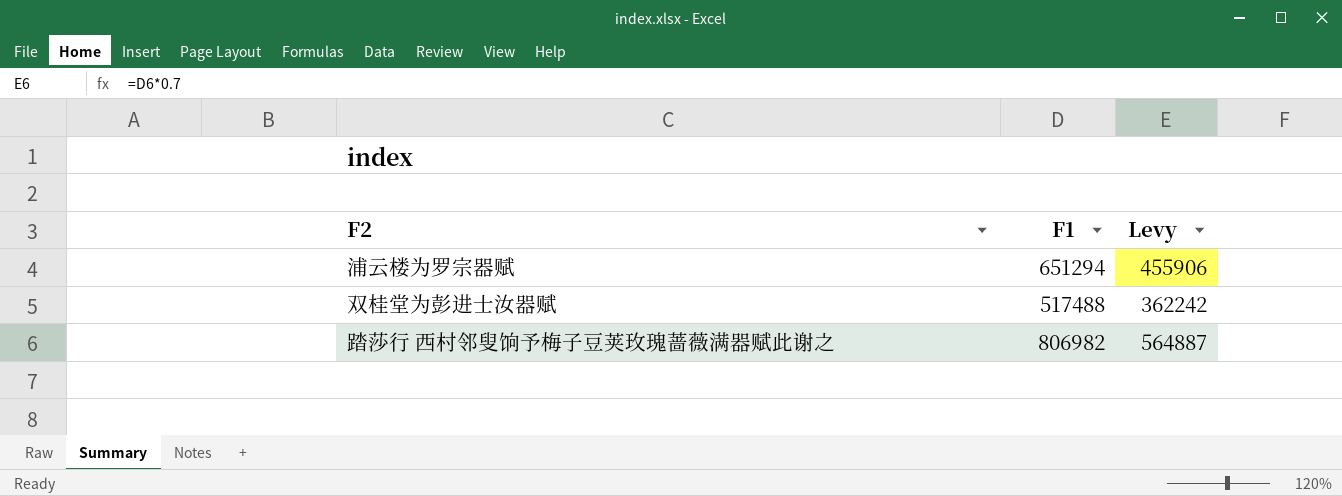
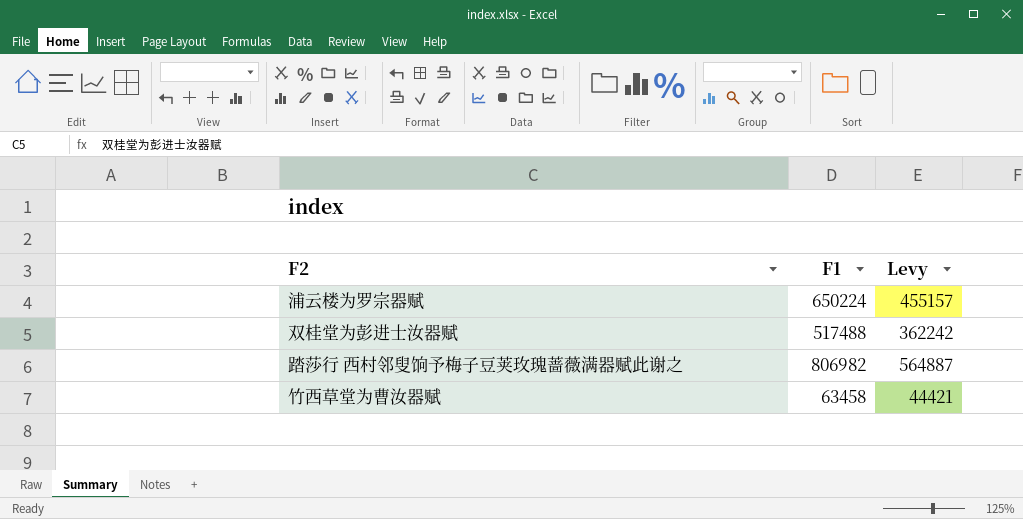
浦云楼为罗宗器赋 | F1: 651294 -> 650224
浦云楼为罗宗器赋 | Levy: 455906 -> 455157
row 竹西草堂为曹汝器赋: none -> 63458 | 44421

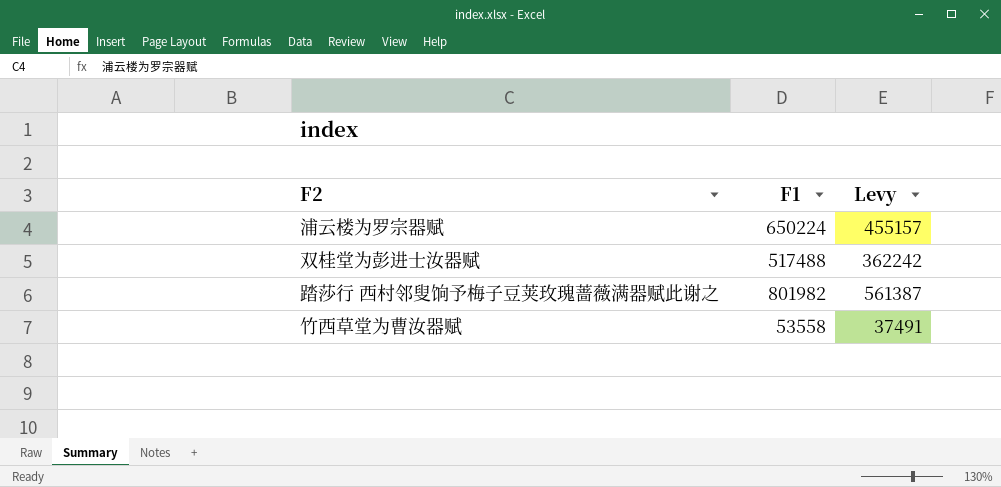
踏莎行 西村邻叟饷予梅子豆荚玫瑰蔷薇满器赋此谢之 | F1: 806982 -> 801982
踏莎行 西村邻叟饷予梅子豆荚玫瑰蔷薇满器赋此谢之 | Levy: 564887 -> 561387
竹西草堂为曹汝器赋 | F1: 63458 -> 53558
竹西草堂为曹汝器赋 | Levy: 44421 -> 37491

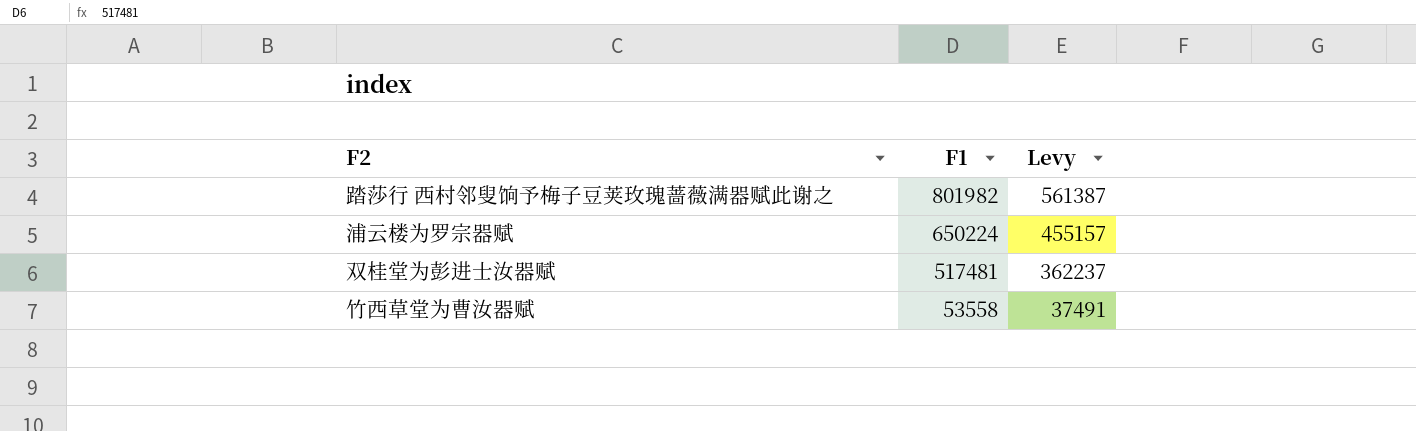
row order: none -> F1 descending
双桂堂为彭进士汝器赋 | F1: 517488 -> 517481
双桂堂为彭进士汝器赋 | Levy: 362242 -> 362237

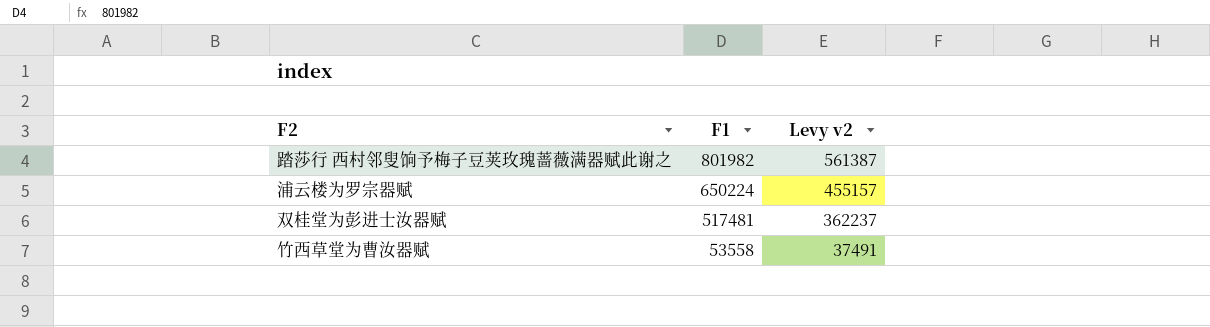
column name: Levy -> Levy v2

